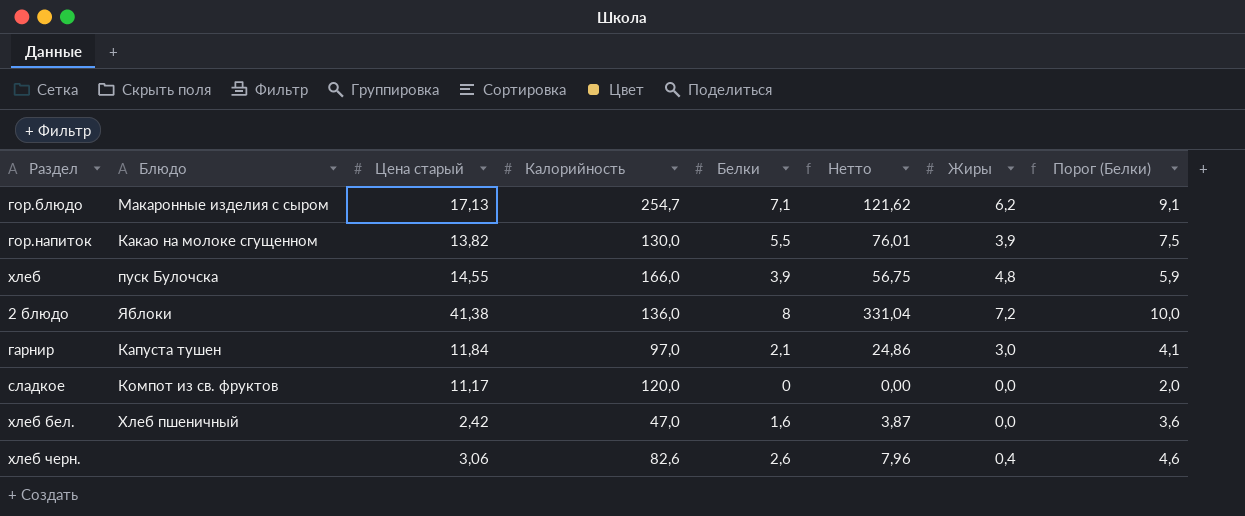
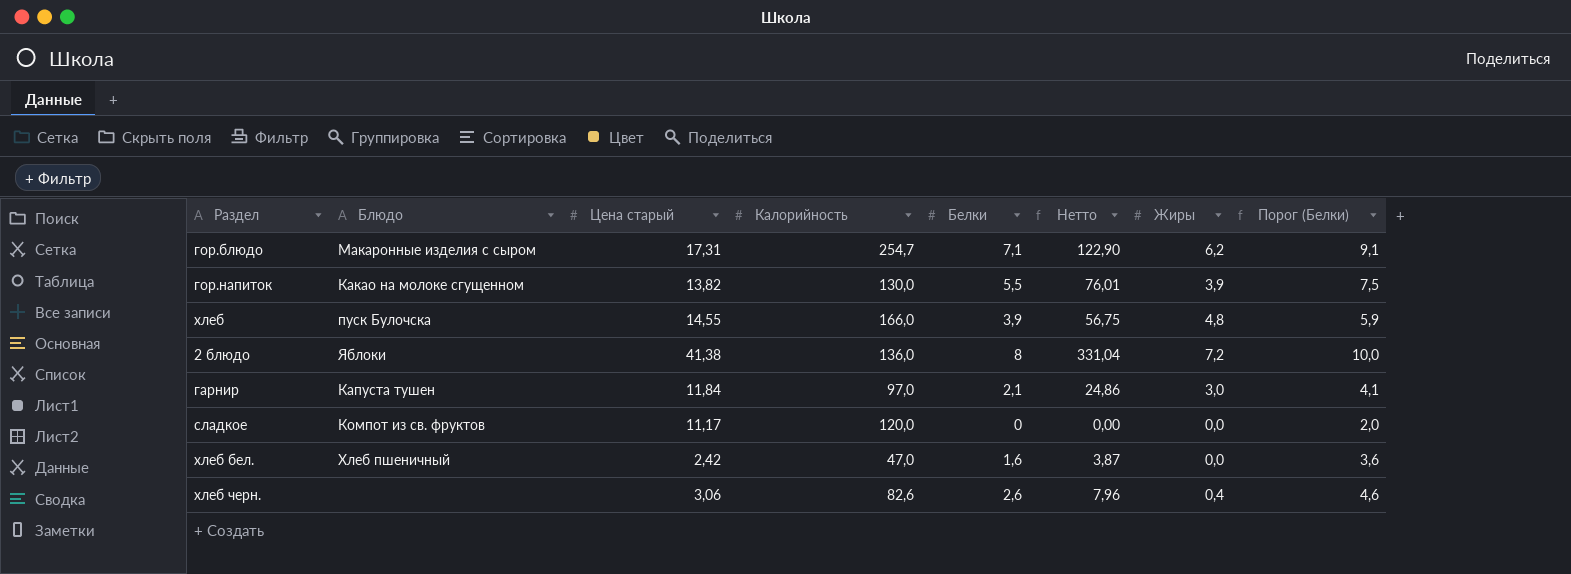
гор.блюдо | Цена старый: 17,13 -> 17,31
гор.блюдо | Нетто: 121,62 -> 122,90

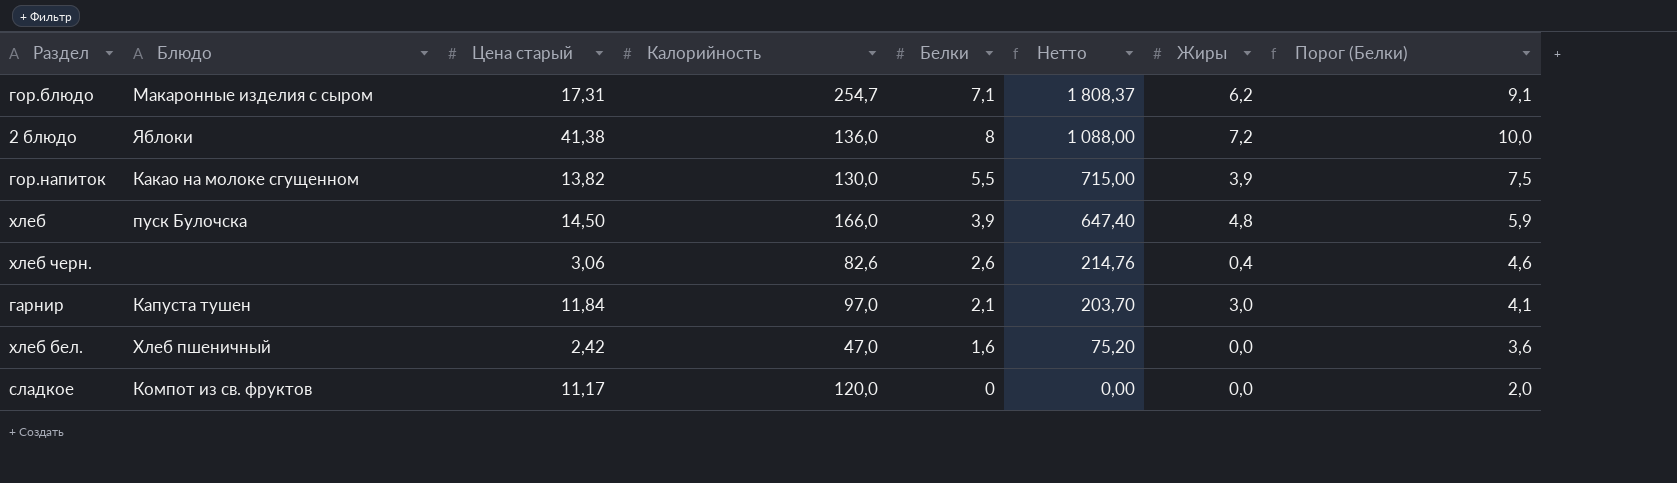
row order: none -> Нетто descending
column Нетто | formula: [Цена старый] * [Белки] -> [Калорийность] * [Белки]
хлеб | Цена старый: 14,55 -> 14,50

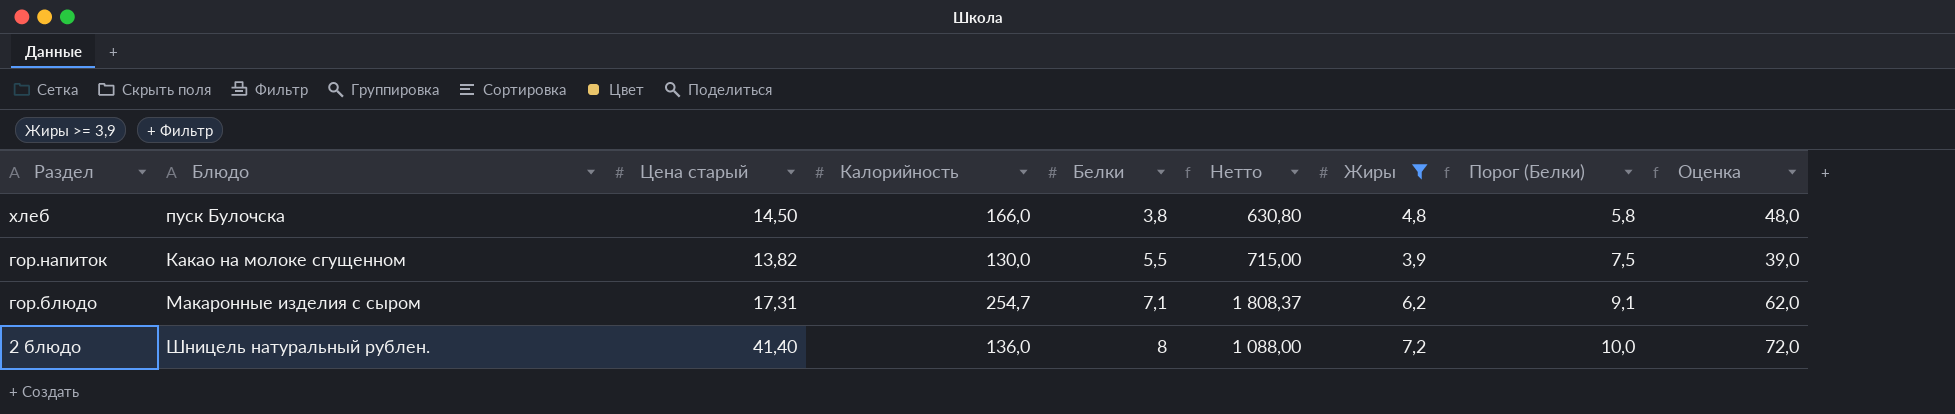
filter: none -> Жиры >= 3,9
row order: Нетто descending -> Раздел descending
column Оценка | formula: none -> [Жиры] * 10
хлеб | Белки: 3,9 -> 3,8
хлеб | Нетто: 647,40 -> 630,80
хлеб | Порог (Белки): 5,9 -> 5,8
2 блюдо | Блюдо: Яблоки -> Шницель натуральный рублен.
2 блюдо | Цена старый: 41,38 -> 41,40

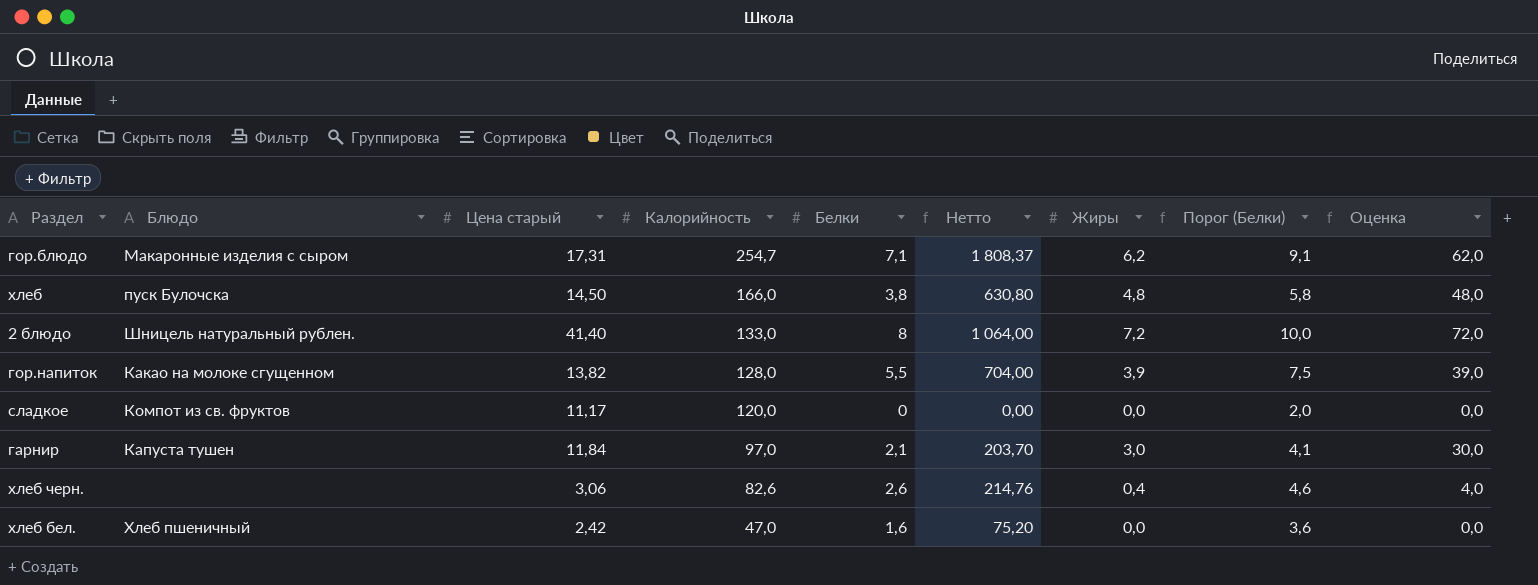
filter: Жиры >= 3,9 -> none
row order: Раздел descending -> Калорийность descending
2 блюдо | Калорийность: 136,0 -> 133,0
2 блюдо | Нетто: 1 088,00 -> 1 064,00
гор.напиток | Калорийность: 130,0 -> 128,0
гор.напиток | Нетто: 715,00 -> 704,00

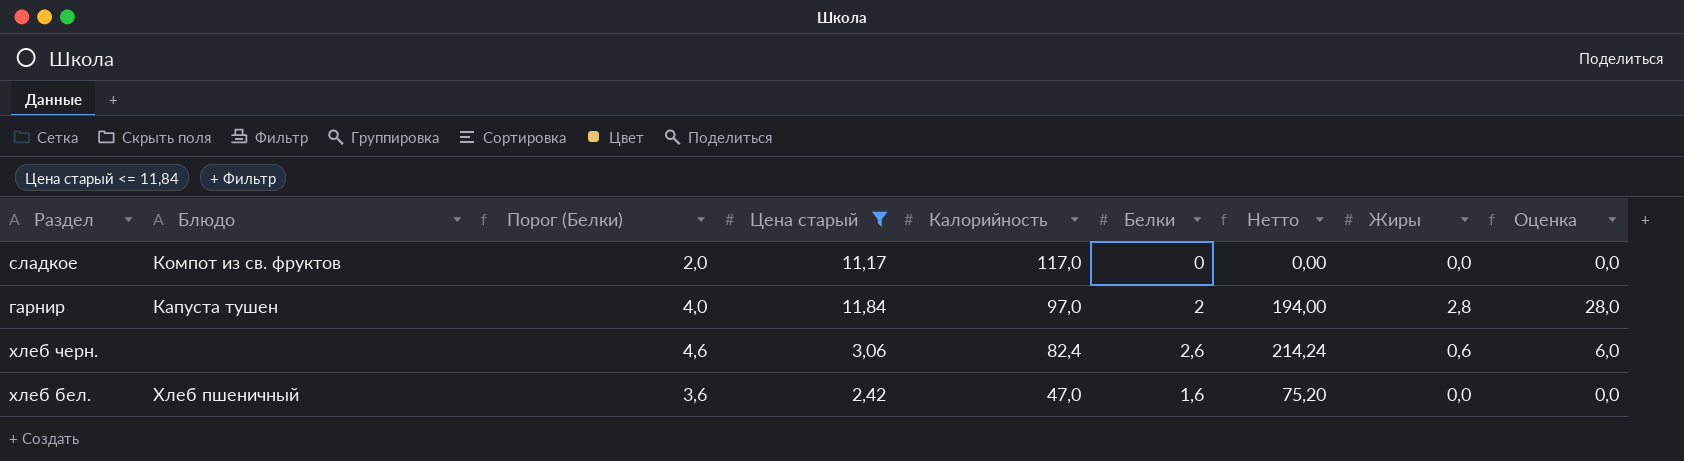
filter: none -> Цена старый <= 11,84
column Порог (Белки) | position: 8 -> 3
сладкое | Калорийность: 120,0 -> 117,0
гарнир | Порог (Белки): 4,1 -> 4,0
гарнир | Белки: 2,1 -> 2
гарнир | Нетто: 203,70 -> 194,00
гарнир | Жиры: 3,0 -> 2,8
гарнир | Оценка: 30,0 -> 28,0
хлеб черн. | Калорийность: 82,6 -> 82,4
хлеб черн. | Нетто: 214,76 -> 214,24
хлеб черн. | Жиры: 0,4 -> 0,6
хлеб черн. | Оценка: 4,0 -> 6,0

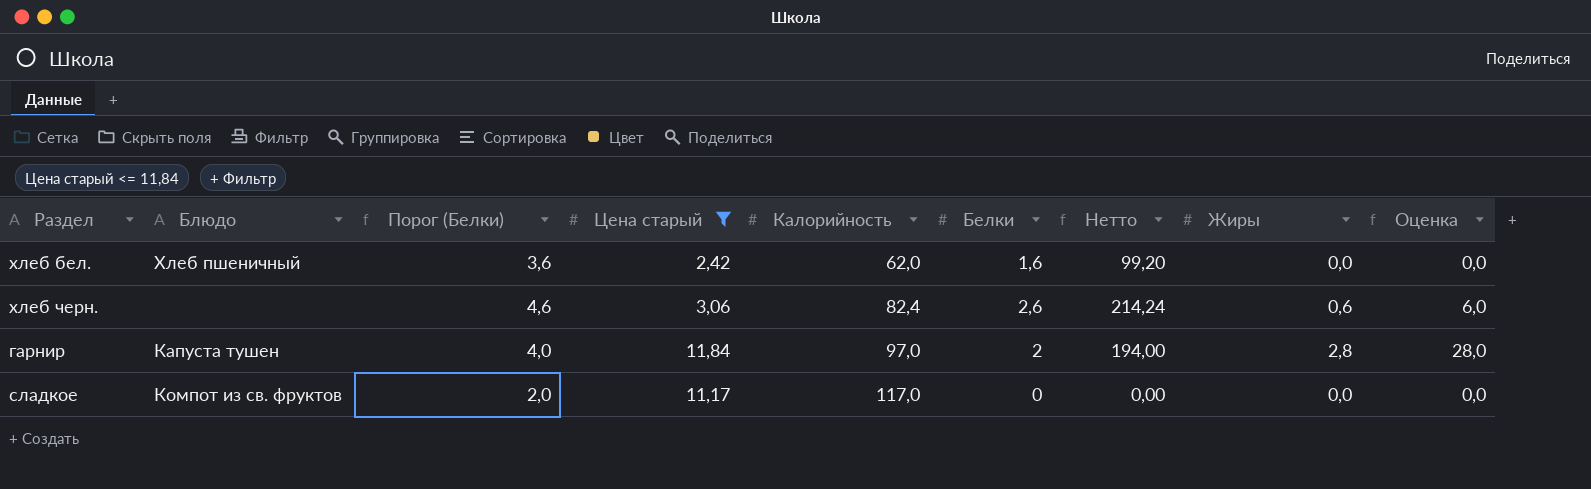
row order: Калорийность descending -> Калорийность ascending
хлеб бел. | Калорийность: 47,0 -> 62,0
хлеб бел. | Нетто: 75,20 -> 99,20

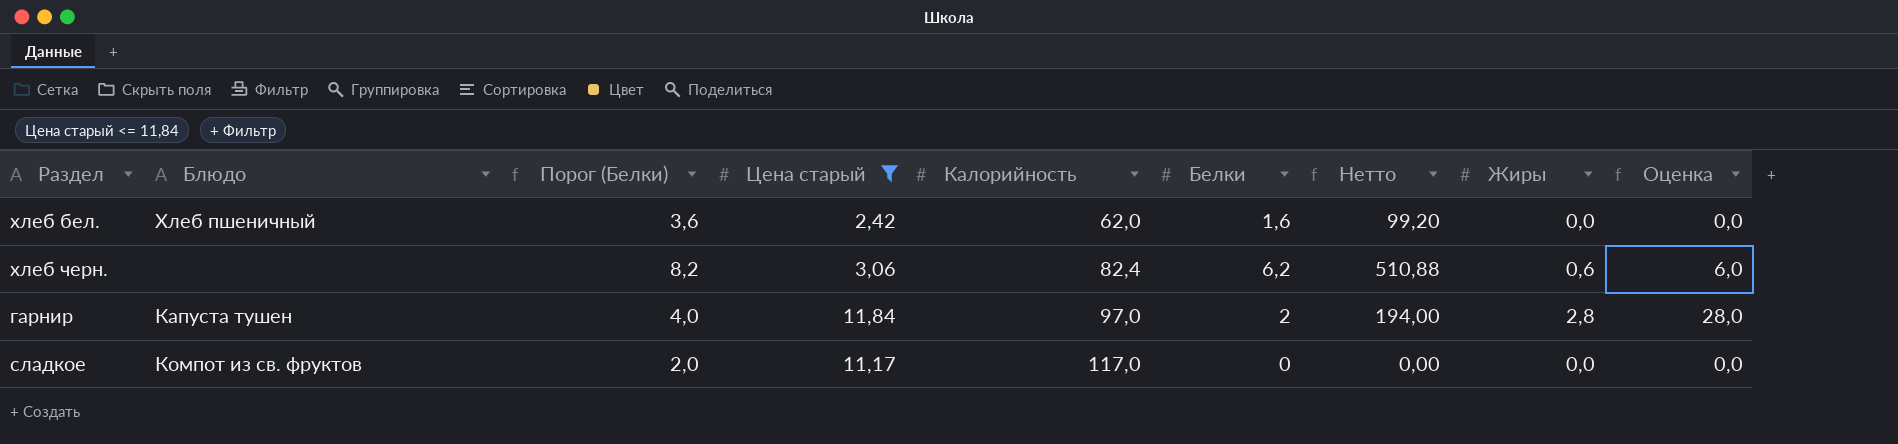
хлеб черн. | Порог (Белки): 4,6 -> 8,2
хлеб черн. | Белки: 2,6 -> 6,2
хлеб черн. | Нетто: 214,24 -> 510,88

